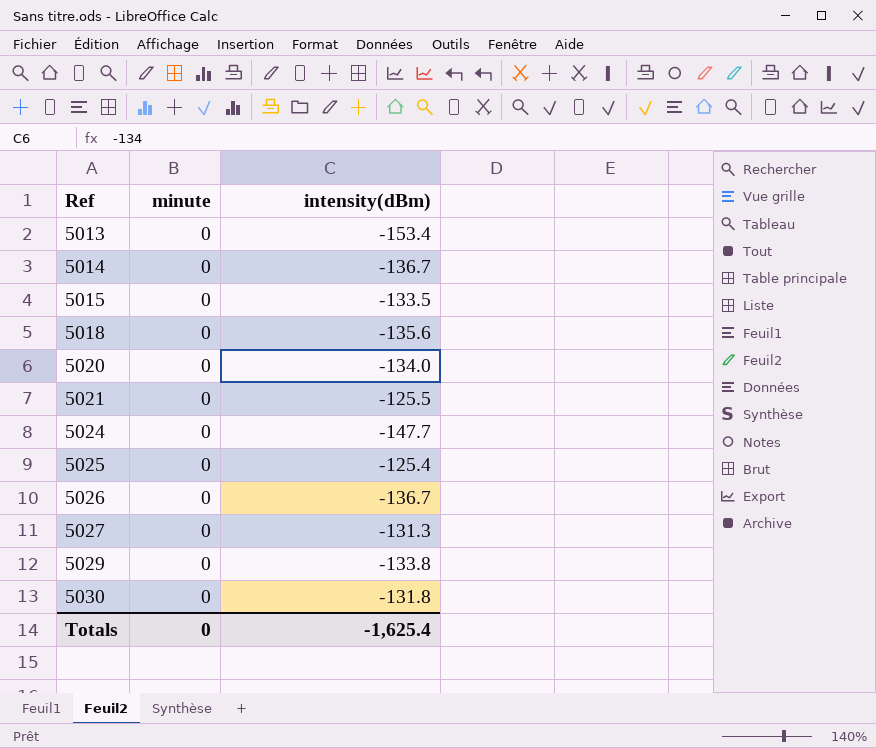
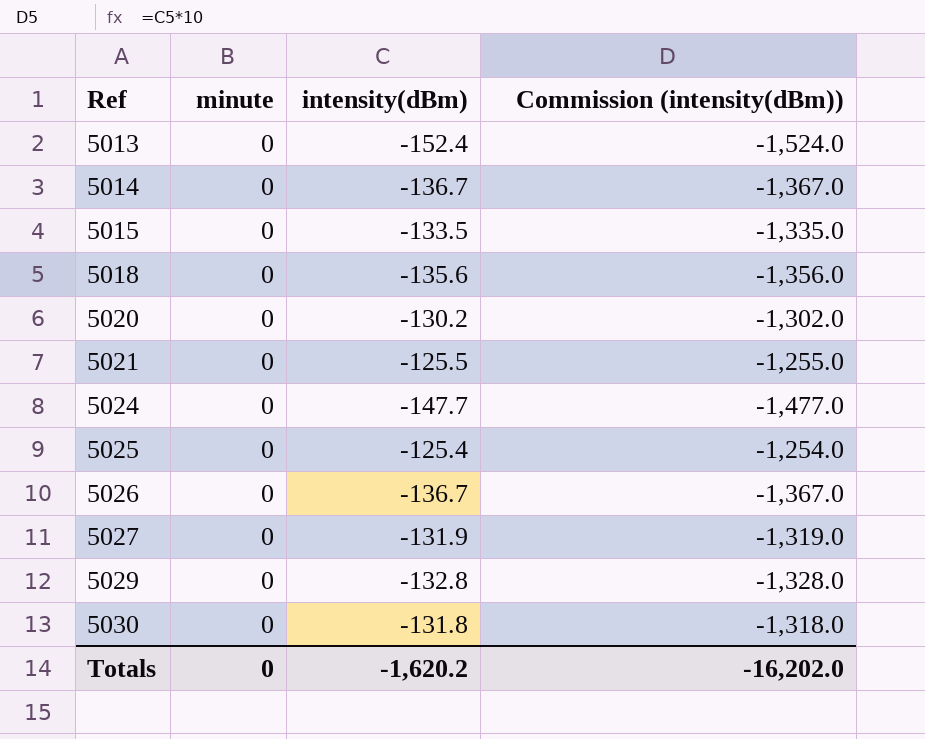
column Commission (intensity(dBm)) | formula: none -> [intensity(dBm)] * 10
5013 | intensity(dBm): -153.4 -> -152.4
5020 | intensity(dBm): -134.0 -> -130.2
5027 | intensity(dBm): -131.3 -> -131.9
5029 | intensity(dBm): -133.8 -> -132.8
Totals | intensity(dBm): -1,625.4 -> -1,620.2

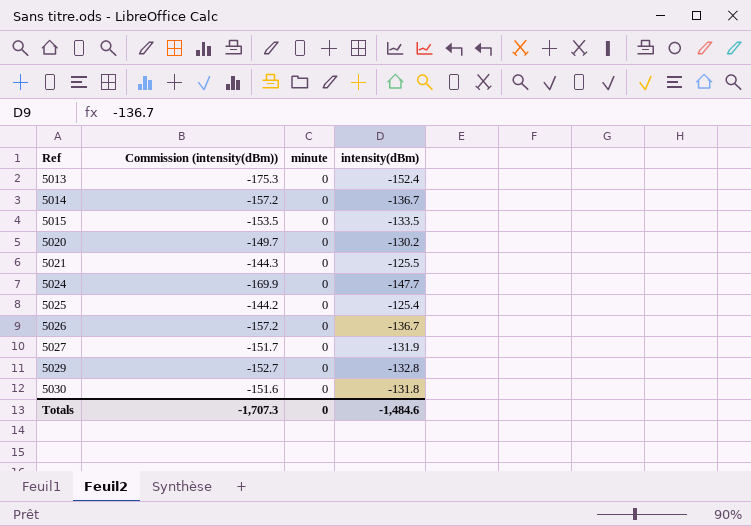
column Commission (intensity(dBm)) | formula: [intensity(dBm)] * 10 -> [intensity(dBm)] * 1.15
column Commission (intensity(dBm)) | position: 4 -> 2
row 5018: 0 | -135.6 | -1,356.0 -> none
Totals | Commission (intensity(dBm)): -16,202.0 -> -1,707.3
Totals | intensity(dBm): -1,620.2 -> -1,484.6

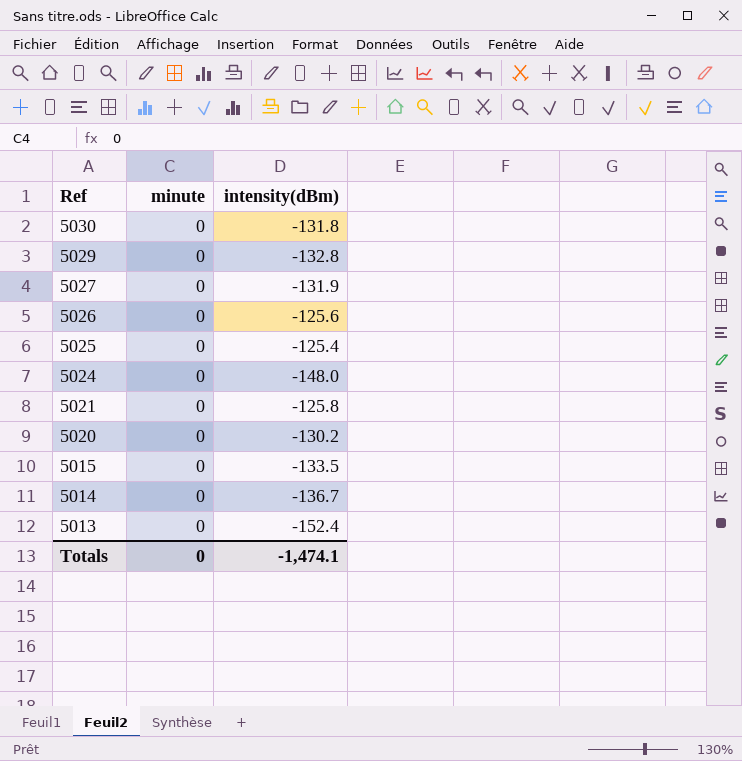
row order: Ref ascending -> Ref descending
column Commission (intensity(dBm)) | formula: [intensity(dBm)] * 1.15 -> none
5026 | intensity(dBm): -136.7 -> -125.6
5024 | intensity(dBm): -147.7 -> -148.0
5021 | intensity(dBm): -125.5 -> -125.8
Totals | intensity(dBm): -1,484.6 -> -1,474.1

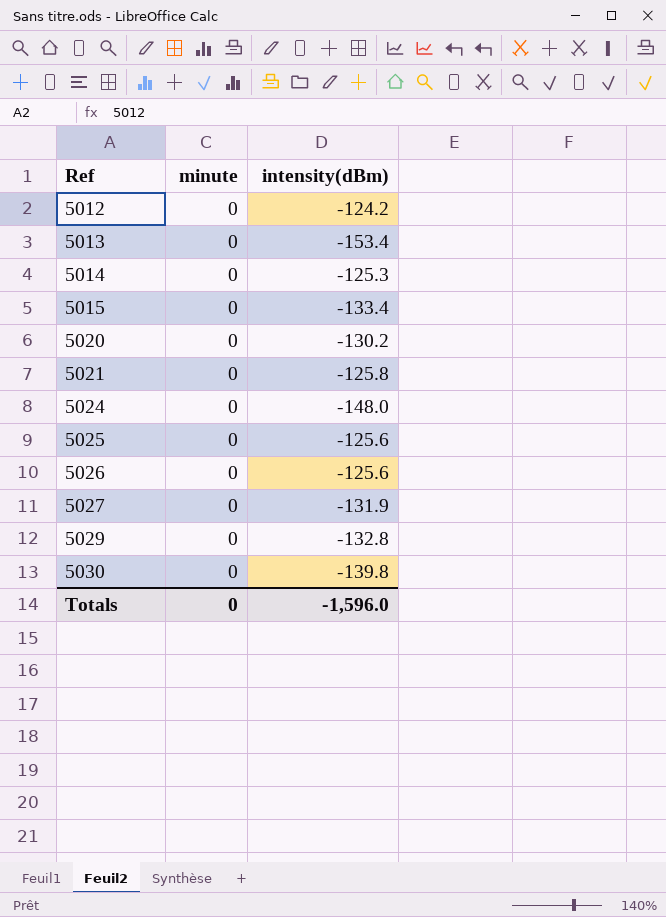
row order: Ref descending -> Ref ascending
row 5012: none -> 0 | -124.2
5013 | intensity(dBm): -152.4 -> -153.4
5014 | intensity(dBm): -136.7 -> -125.3
5015 | intensity(dBm): -133.5 -> -133.4
5025 | intensity(dBm): -125.4 -> -125.6
5030 | intensity(dBm): -131.8 -> -139.8
Totals | intensity(dBm): -1,474.1 -> -1,596.0

